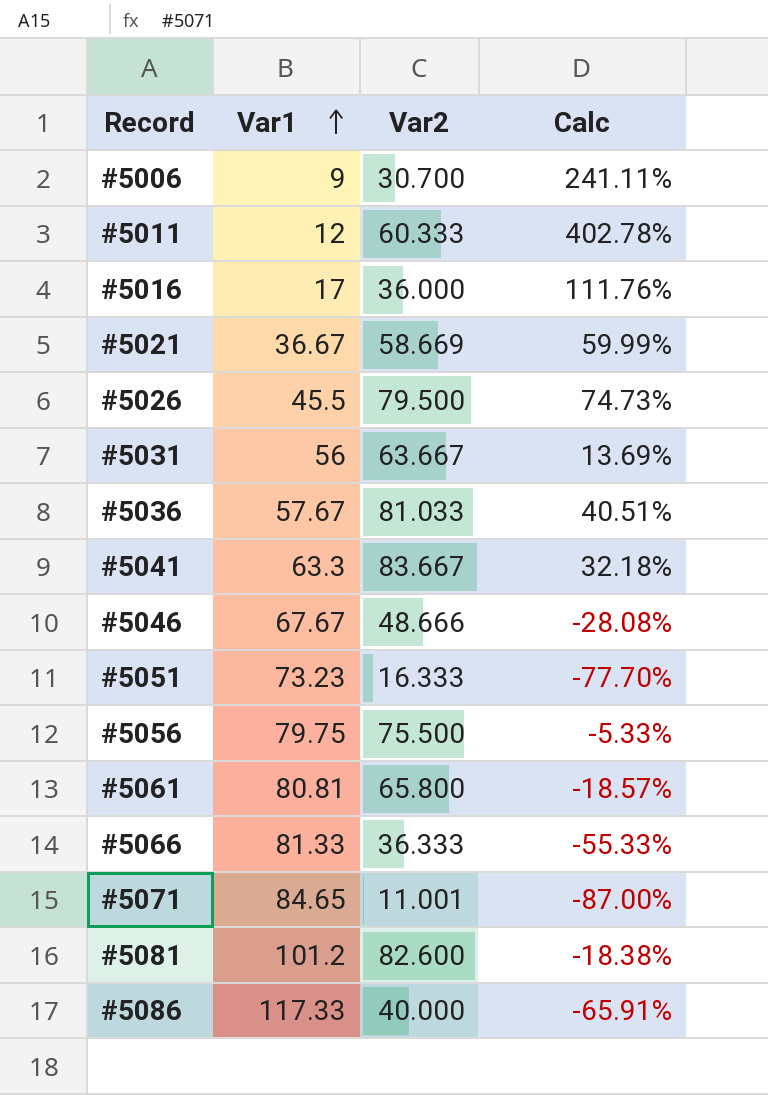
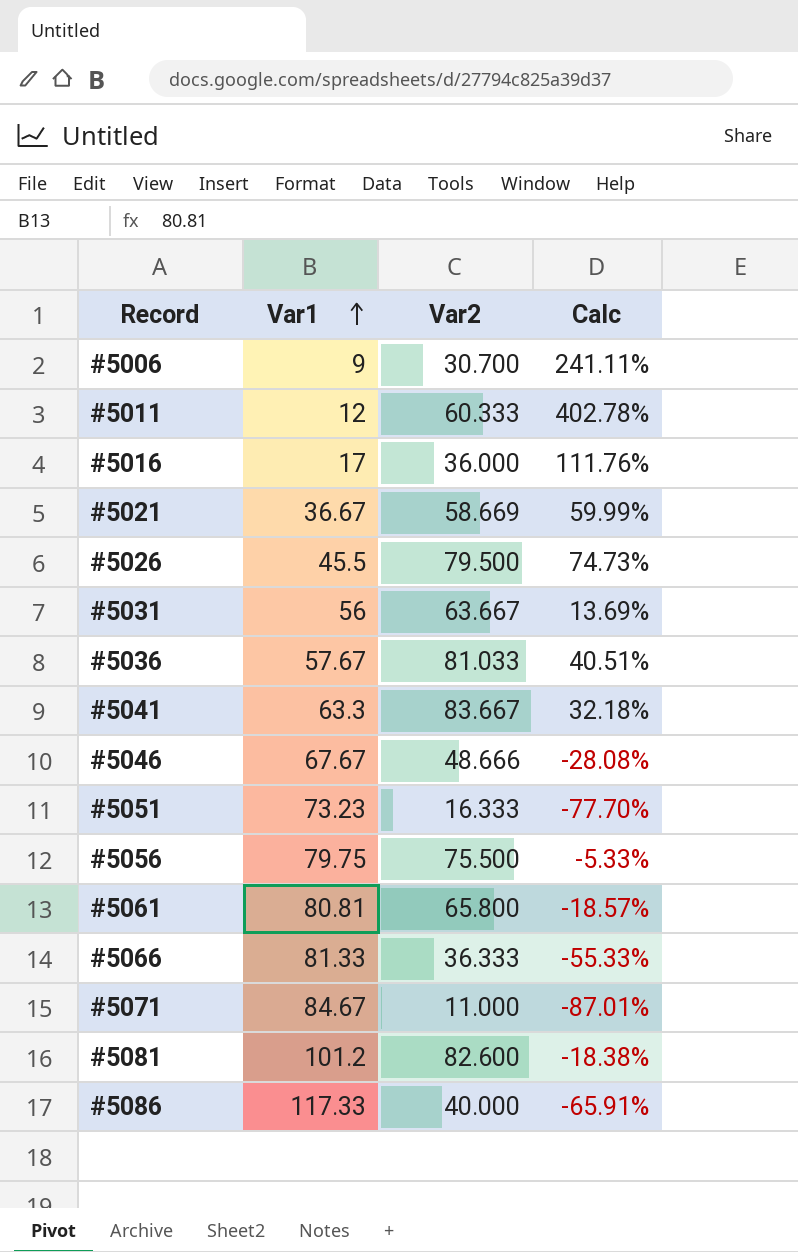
#5071 | Var1: 84.65 -> 84.67
#5071 | Var2: 11.001 -> 11.000
#5071 | Calc: -87.00% -> -87.01%

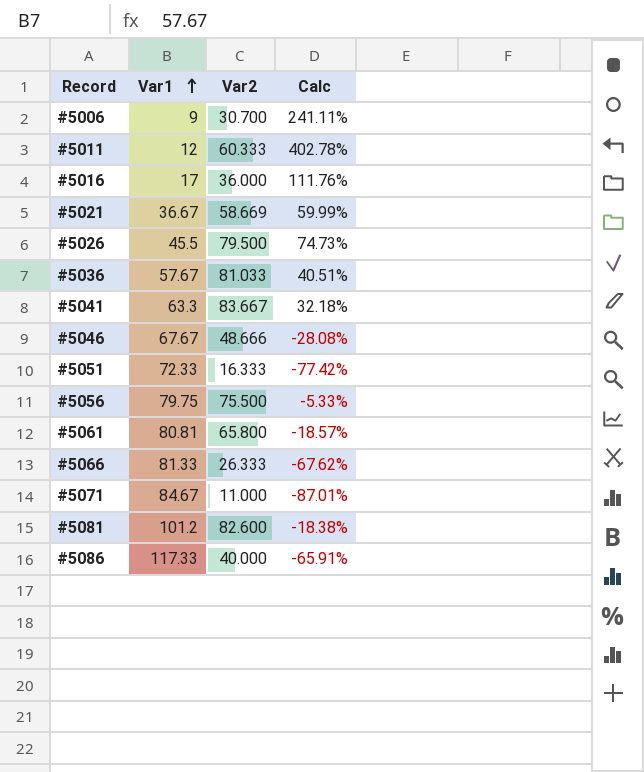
row #5031: 56 | 63.667 | 13.69% -> none
#5051 | Var1: 73.23 -> 72.33
#5051 | Calc: -77.70% -> -77.42%
#5066 | Var2: 36.333 -> 26.333
#5066 | Calc: -55.33% -> -67.62%

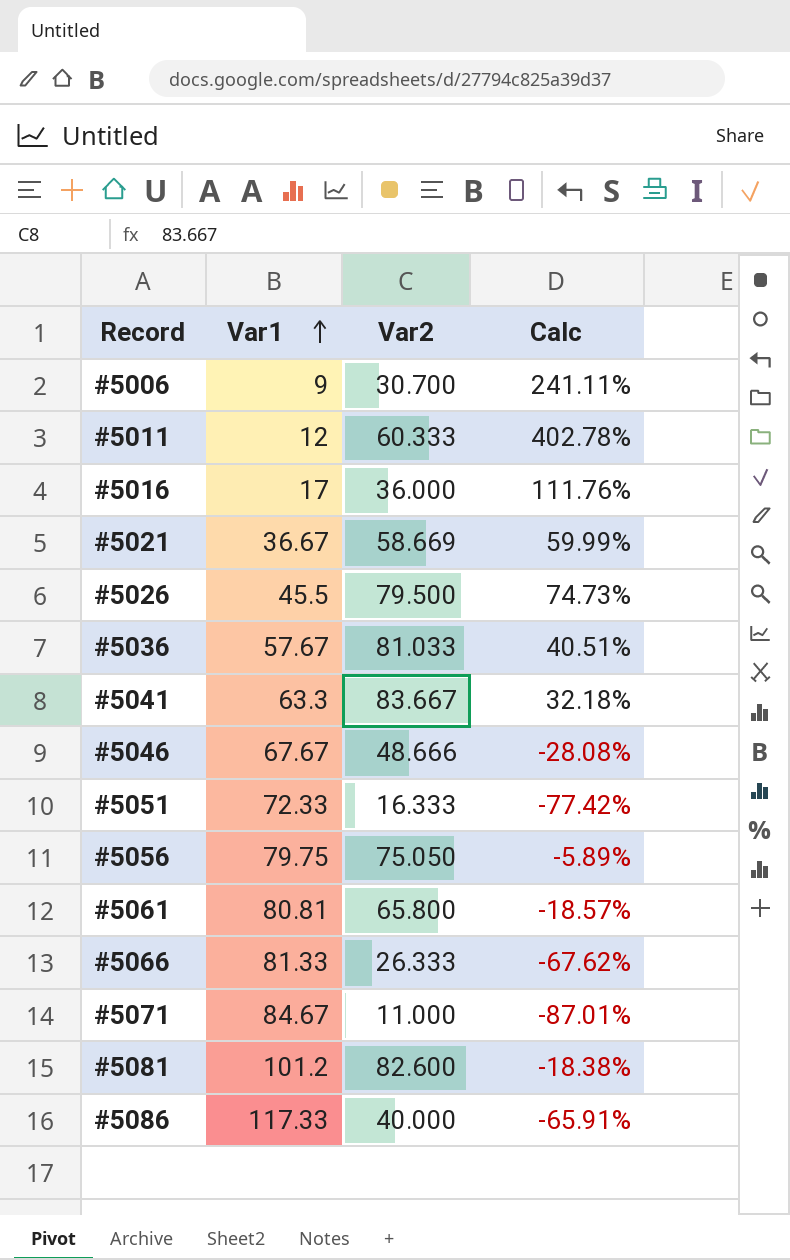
#5056 | Var2: 75.500 -> 75.050
#5056 | Calc: -5.33% -> -5.89%

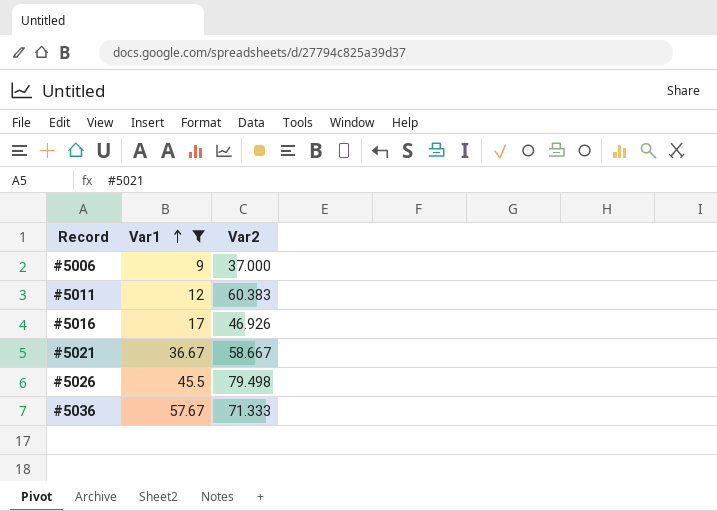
filter: none -> Var1 <= 57.67
column Calc | formula: ([Var2] - [Var1]) / [Var1] -> none
#5006 | Var2: 30.700 -> 37.000
#5011 | Var2: 60.333 -> 60.383
#5016 | Var2: 36.000 -> 46.926
#5021 | Var2: 58.669 -> 58.667
#5026 | Var2: 79.500 -> 79.498
#5036 | Var2: 81.033 -> 71.333

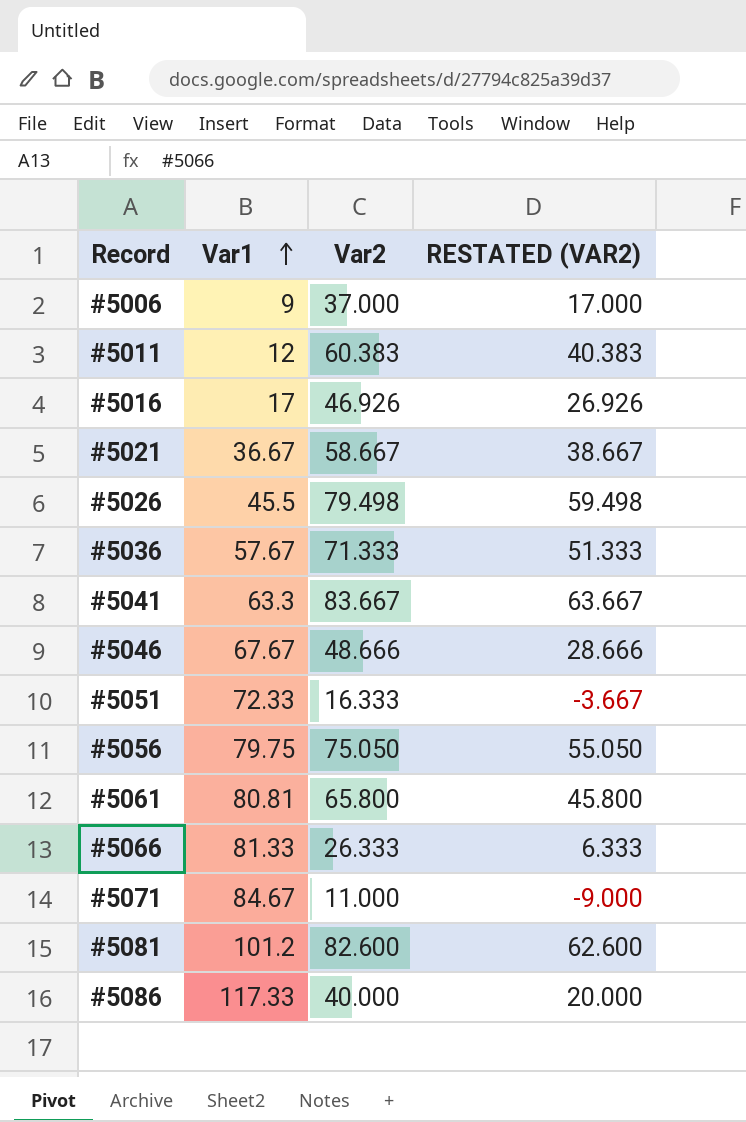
filter: Var1 <= 57.67 -> none
column RESTATED (VAR2) | formula: none -> [Var2] - 20

